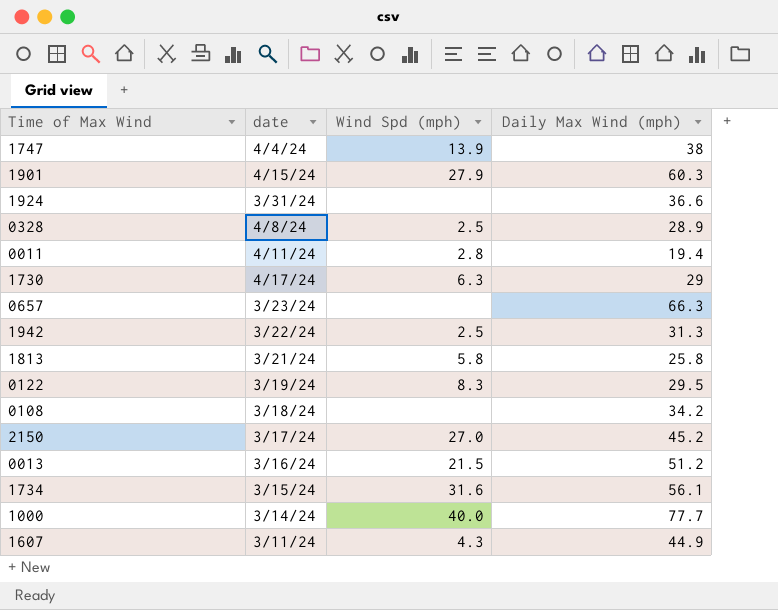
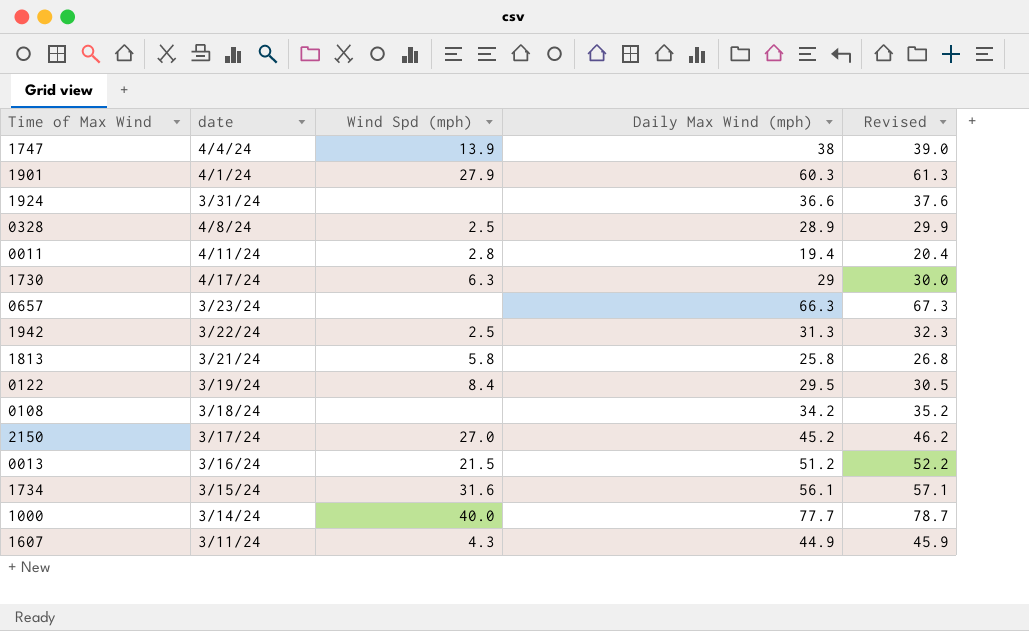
column Revised | formula: none -> [Daily Max Wind (mph)] + 1
1901 | date: 4/15/24 -> 4/1/24
0122 | Wind Spd (mph): 8.3 -> 8.4

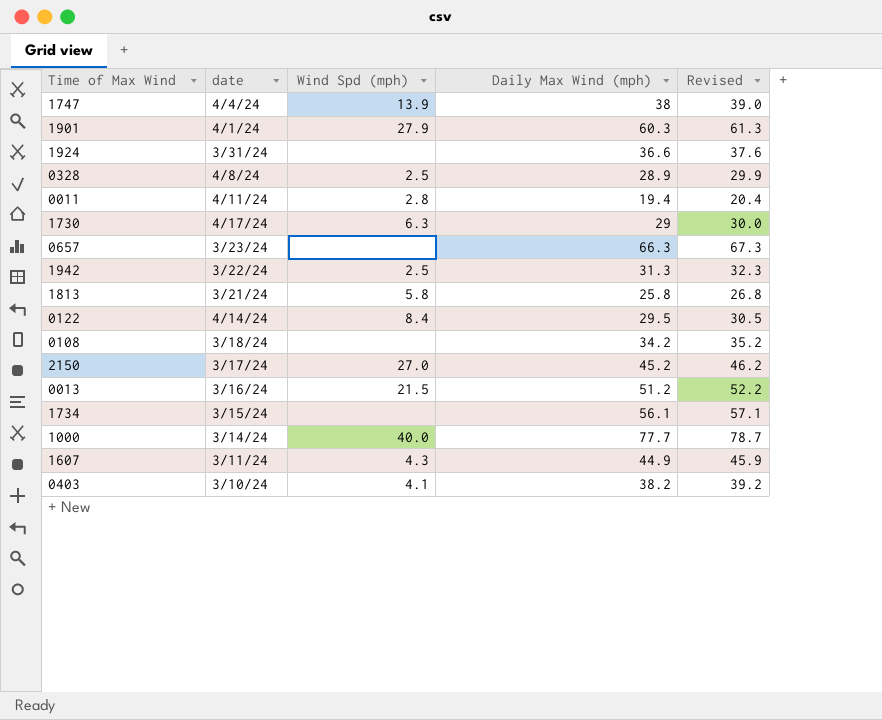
0122 | date: 3/19/24 -> 4/14/24
1734 | Wind Spd (mph): 31.6 -> none
row 0403: none -> 3/10/24 | 4.1 | 38.2 | 39.2

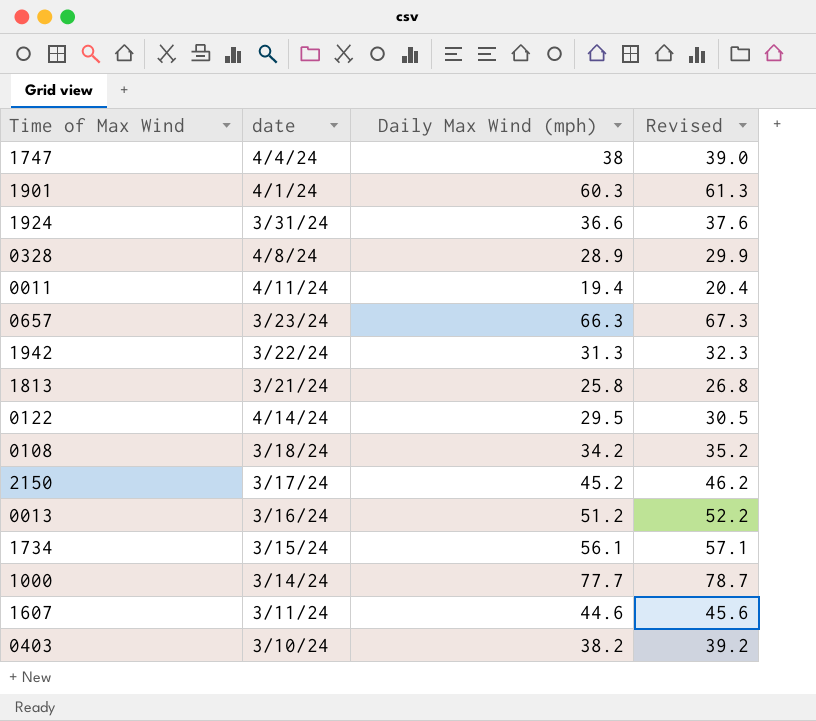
column Wind Spd (mph) | position: 3 -> none
row 1730: 4/17/24 | 6.3 | 29 | 30.0 -> none
1607 | Daily Max Wind (mph): 44.9 -> 44.6
1607 | Revised: 45.9 -> 45.6

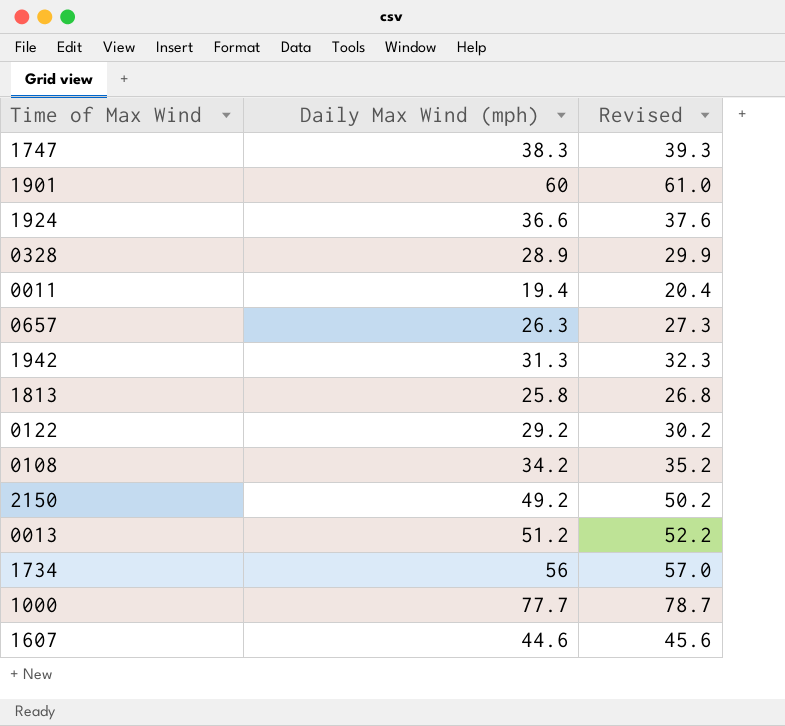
column date | position: 2 -> none
row 0403: 3/10/24 | 38.2 | 39.2 -> none
1747 | Daily Max Wind (mph): 38 -> 38.3
1747 | Revised: 39.0 -> 39.3
1901 | Daily Max Wind (mph): 60.3 -> 60
1901 | Revised: 61.3 -> 61.0
0657 | Daily Max Wind (mph): 66.3 -> 26.3
0657 | Revised: 67.3 -> 27.3
0122 | Daily Max Wind (mph): 29.5 -> 29.2
0122 | Revised: 30.5 -> 30.2
2150 | Daily Max Wind (mph): 45.2 -> 49.2
2150 | Revised: 46.2 -> 50.2
1734 | Daily Max Wind (mph): 56.1 -> 56
1734 | Revised: 57.1 -> 57.0

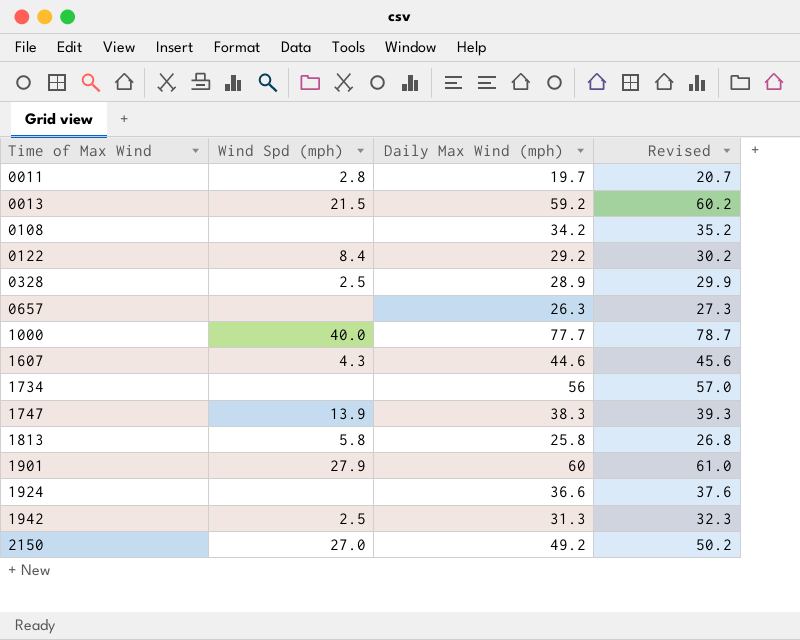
row order: none -> Time of Max Wind ascending
column Wind Spd (mph) | position: none -> 2
0011 | Daily Max Wind (mph): 19.4 -> 19.7
0011 | Revised: 20.4 -> 20.7
0013 | Daily Max Wind (mph): 51.2 -> 59.2
0013 | Revised: 52.2 -> 60.2

